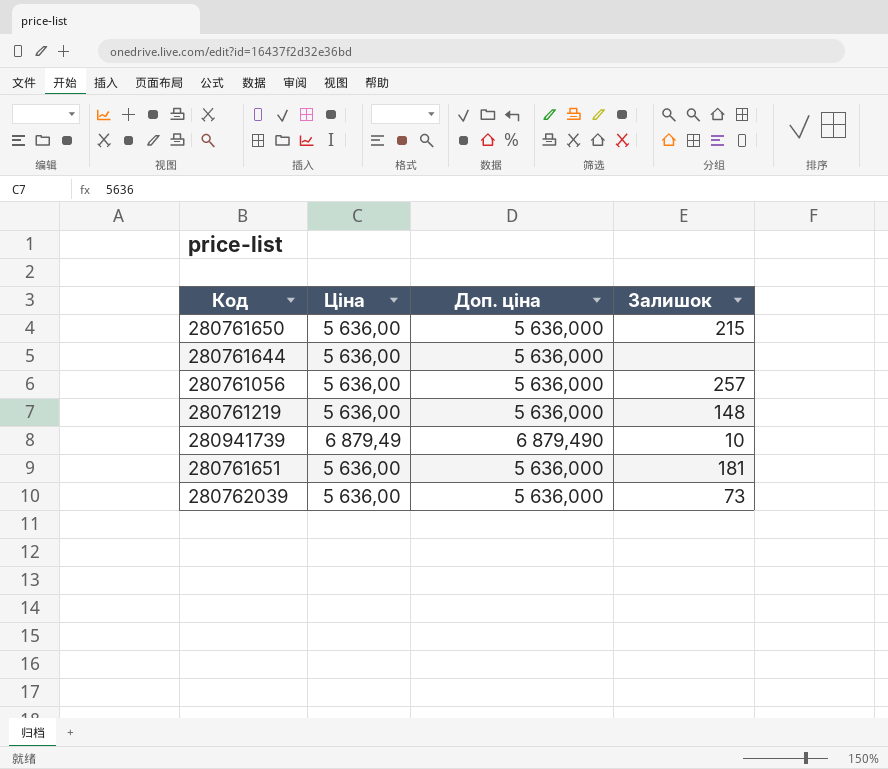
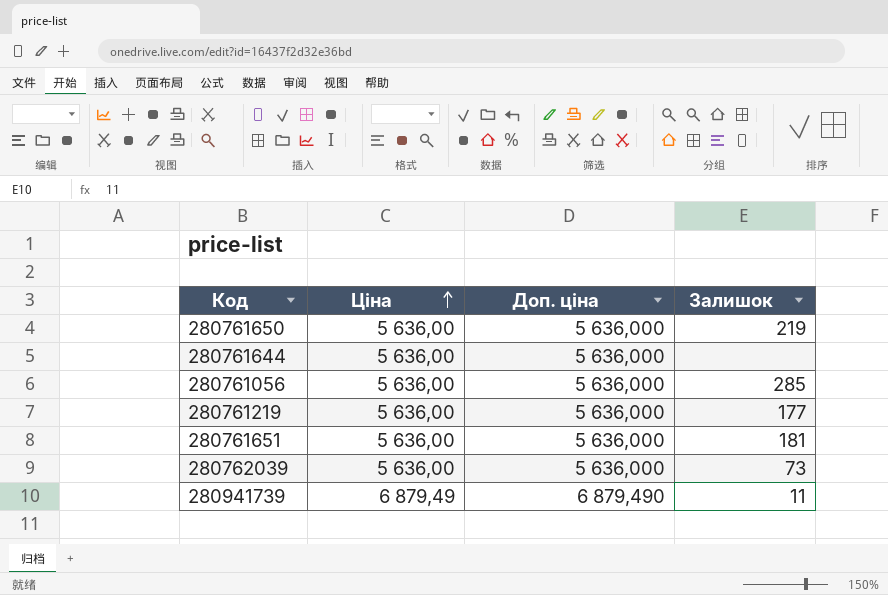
row order: none -> Ціна ascending
280761650 | Залишок: 215 -> 219
280761056 | Залишок: 257 -> 285
280761219 | Залишок: 148 -> 177
280941739 | Залишок: 10 -> 11

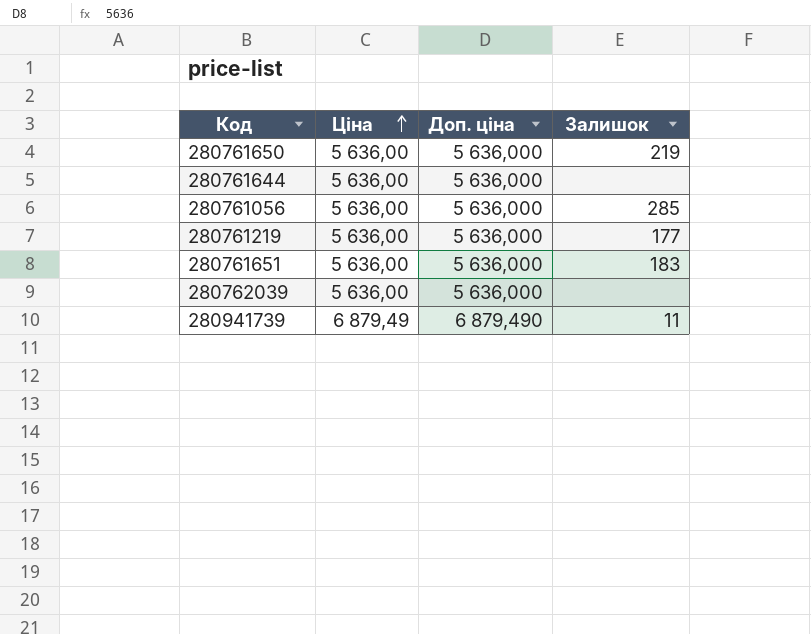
280761651 | Залишок: 181 -> 183
280762039 | Залишок: 73 -> none

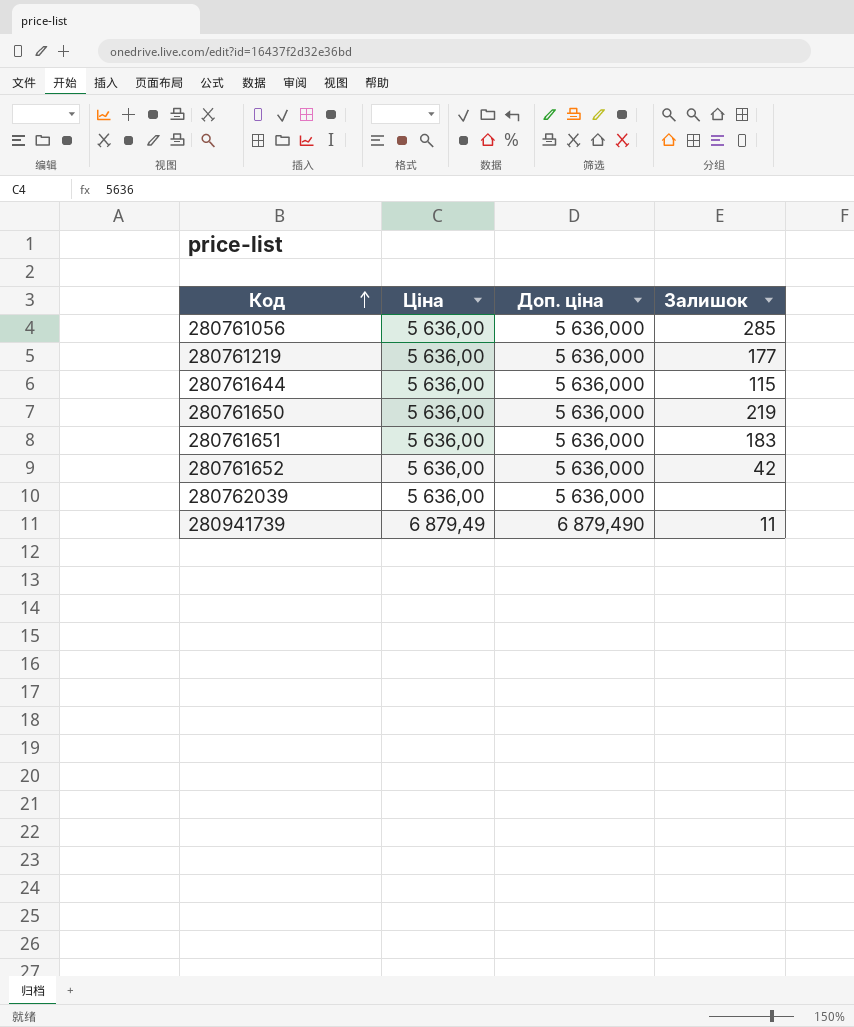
row order: Ціна ascending -> Код ascending
280761644 | Залишок: none -> 115
row 280761652: none -> 5 636,00 | 5 636,000 | 42

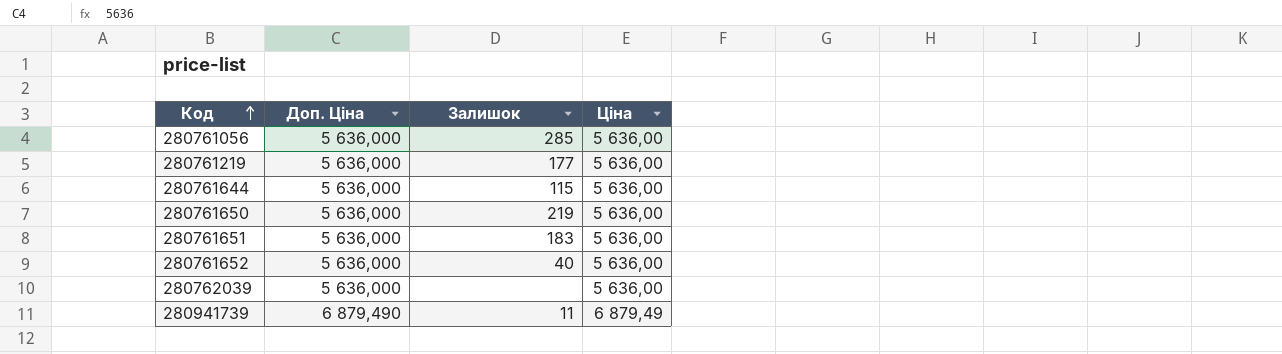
column name: Доп. ціна -> Доп. Ціна
column Ціна | position: 2 -> 4
280761652 | Залишок: 42 -> 40

